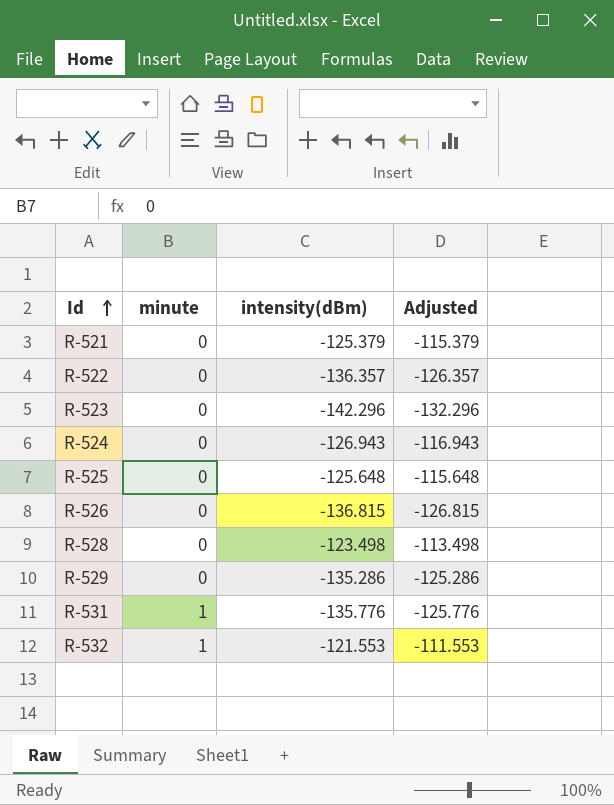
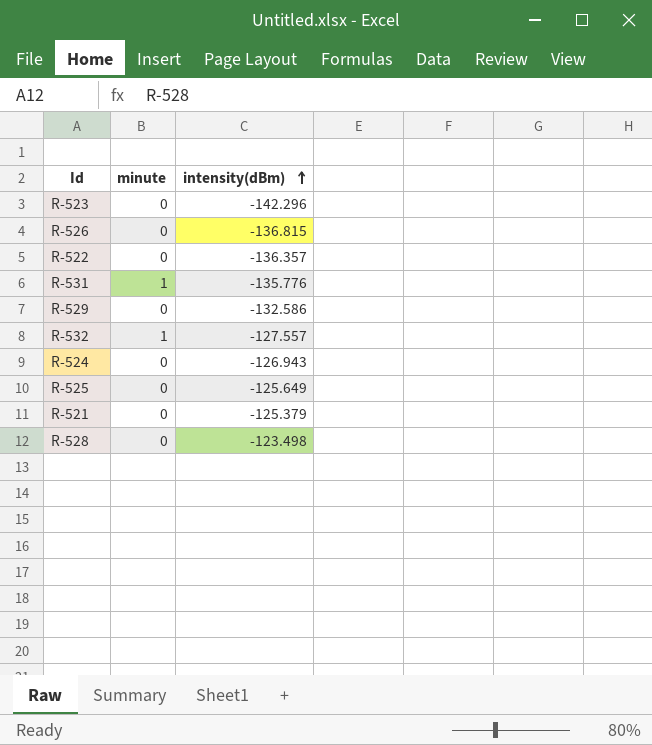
row order: Id ascending -> intensity(dBm) ascending
column Adjusted | formula: [intensity(dBm)] + 10 -> none
R-529 | intensity(dBm): -135.286 -> -132.586
R-532 | intensity(dBm): -121.553 -> -127.557
R-525 | intensity(dBm): -125.648 -> -125.649

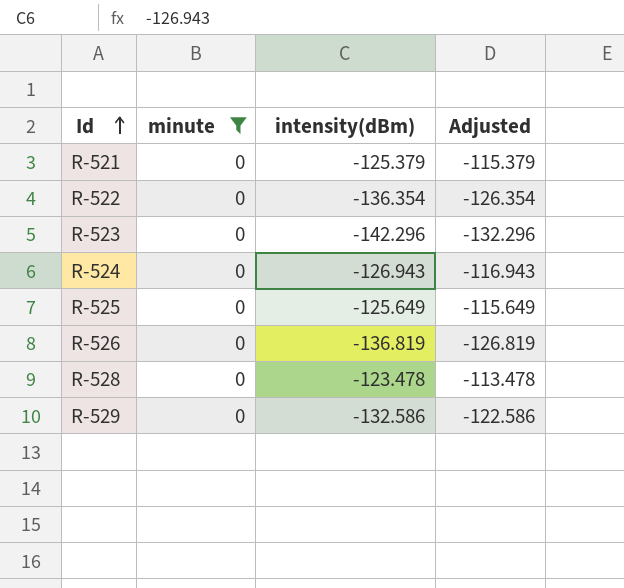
filter: none -> minute = 0
row order: intensity(dBm) ascending -> Id ascending
column Adjusted | formula: none -> [intensity(dBm)] + 10
R-522 | intensity(dBm): -136.357 -> -136.354
R-526 | intensity(dBm): -136.815 -> -136.819
R-528 | intensity(dBm): -123.498 -> -123.478

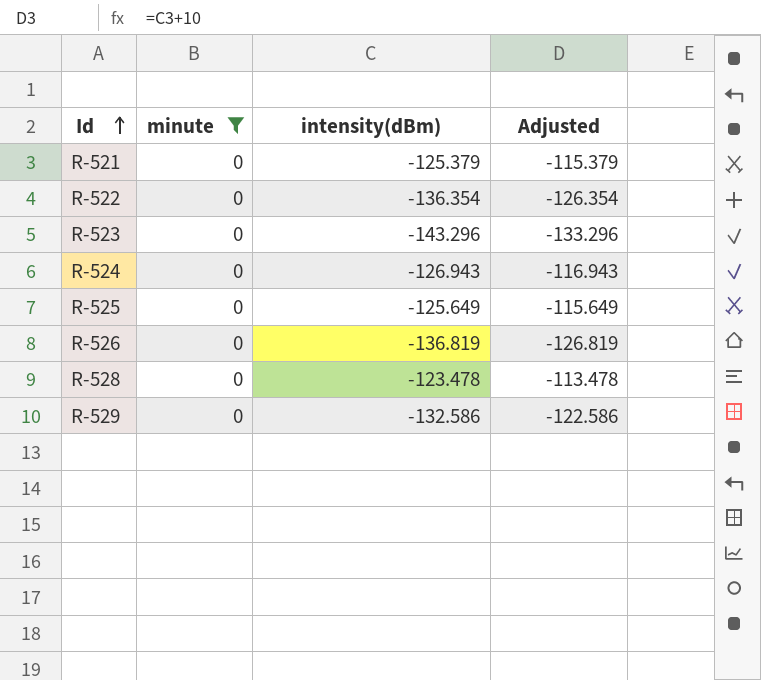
R-523 | intensity(dBm): -142.296 -> -143.296
R-523 | Adjusted: -132.296 -> -133.296

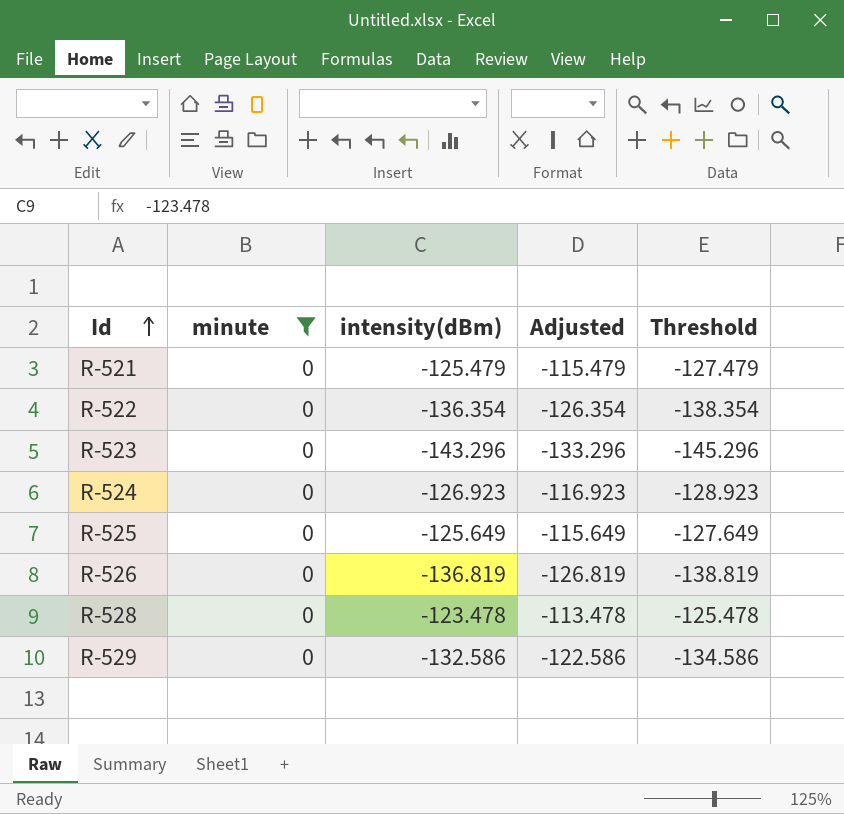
column Threshold | formula: none -> [intensity(dBm)] - 2
R-521 | intensity(dBm): -125.379 -> -125.479
R-521 | Adjusted: -115.379 -> -115.479
R-524 | intensity(dBm): -126.943 -> -126.923
R-524 | Adjusted: -116.943 -> -116.923

